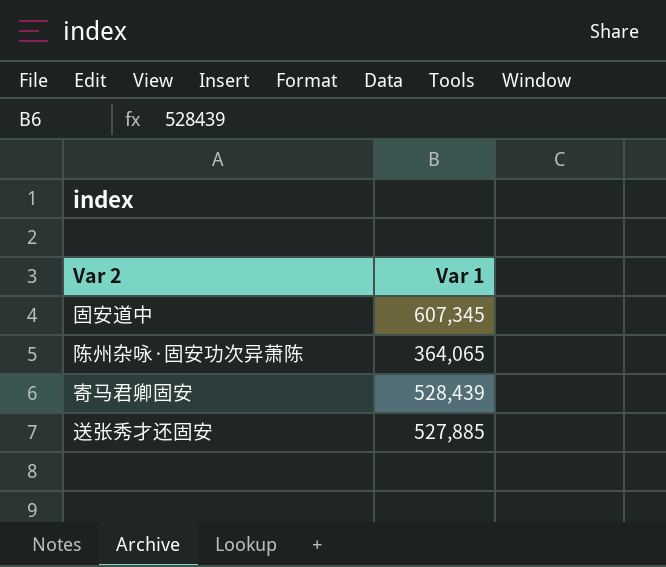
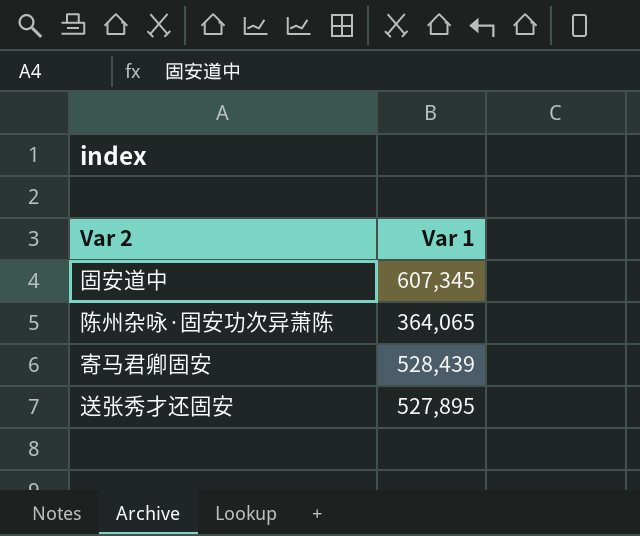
送张秀才还固安 | Var 1: 527,885 -> 527,895

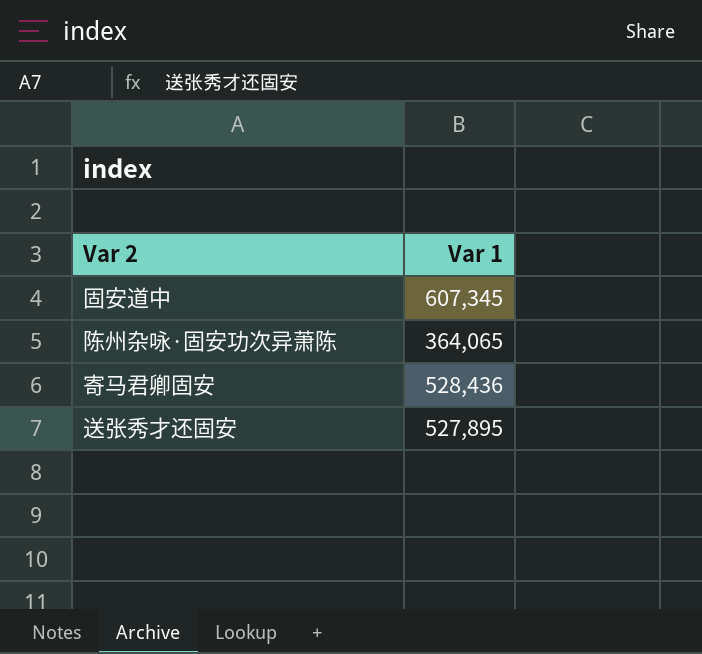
寄马君卿固安 | Var 1: 528,439 -> 528,436

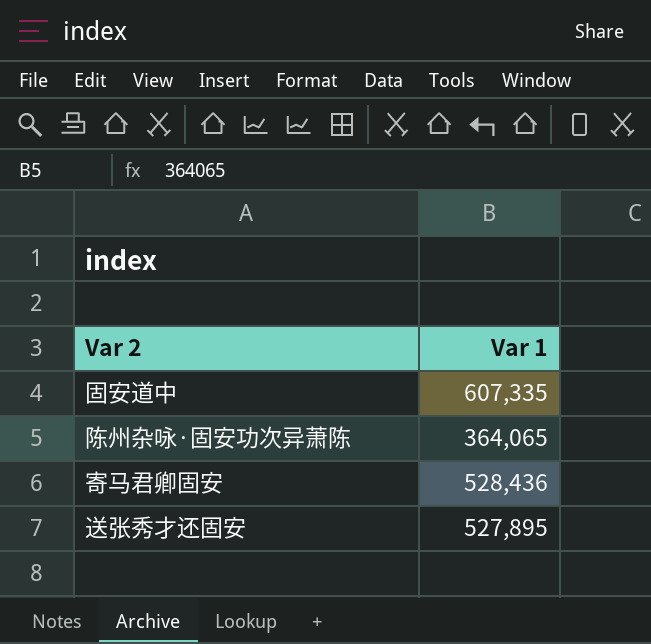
固安道中 | Var 1: 607,345 -> 607,335

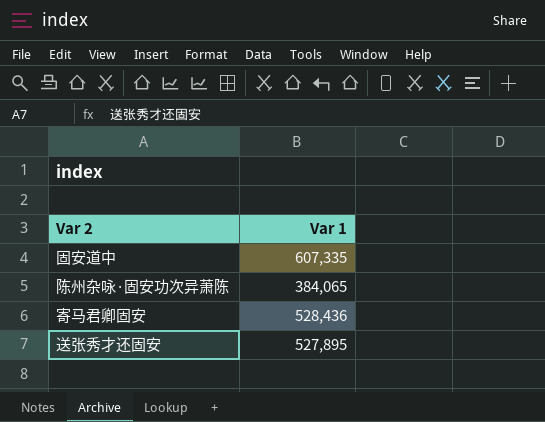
陈州杂咏·固安功次异萧陈 | Var 1: 364,065 -> 384,065

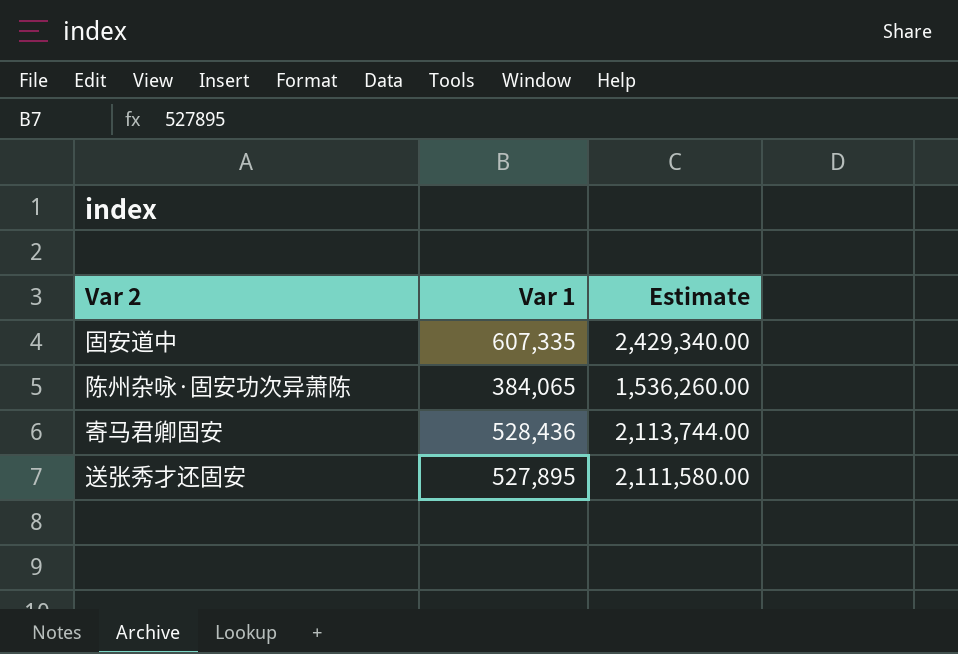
column Estimate | formula: none -> [Var 1] * 4

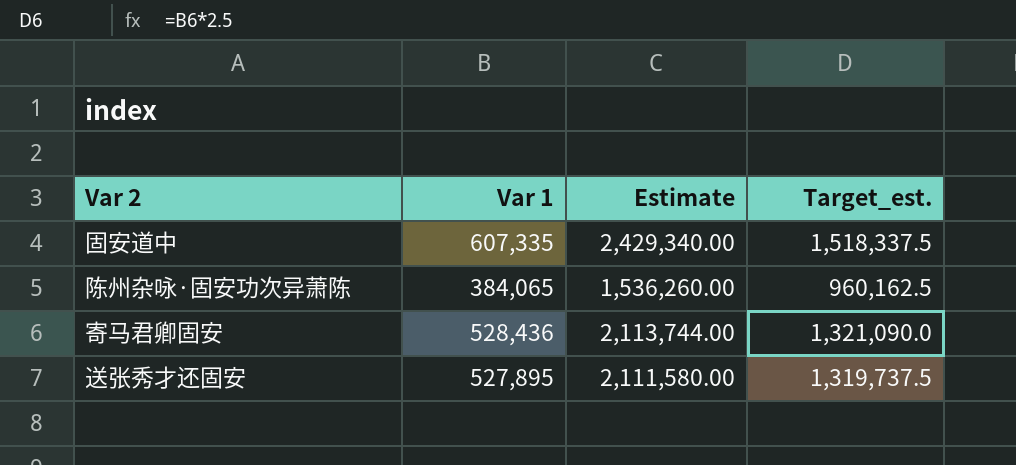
column Target_est. | formula: none -> [Var 1] * 2.5

